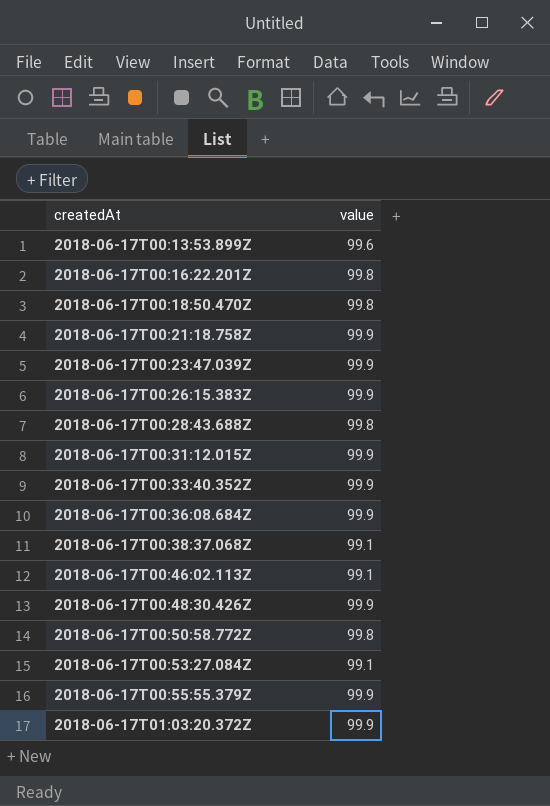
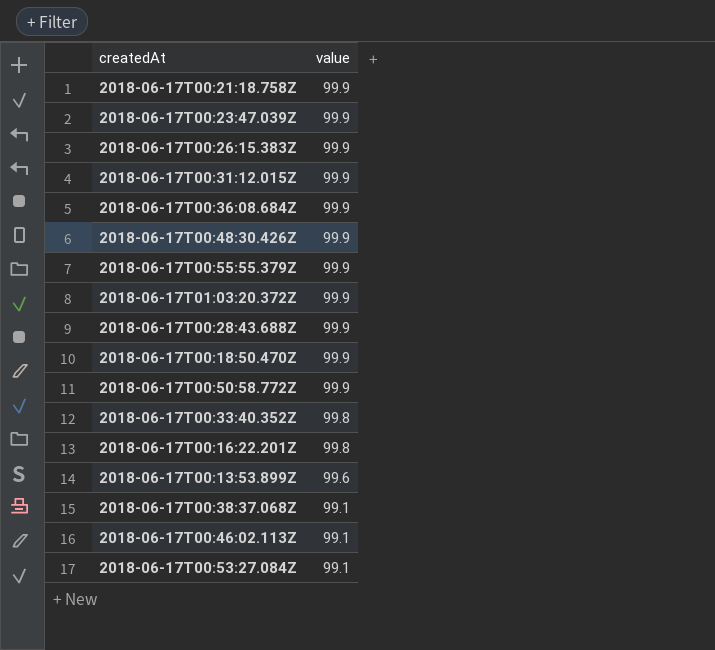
row order: createdAt ascending -> value descending
2018-06-17T00:28:43.688Z | value: 99.8 -> 99.9
2018-06-17T00:18:50.470Z | value: 99.8 -> 99.9
2018-06-17T00:50:58.772Z | value: 99.8 -> 99.9
2018-06-17T00:33:40.352Z | value: 99.9 -> 99.8

